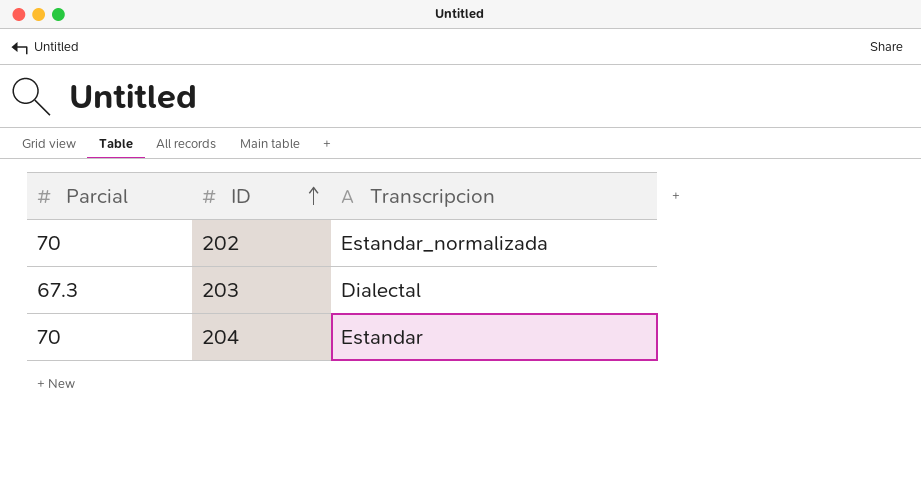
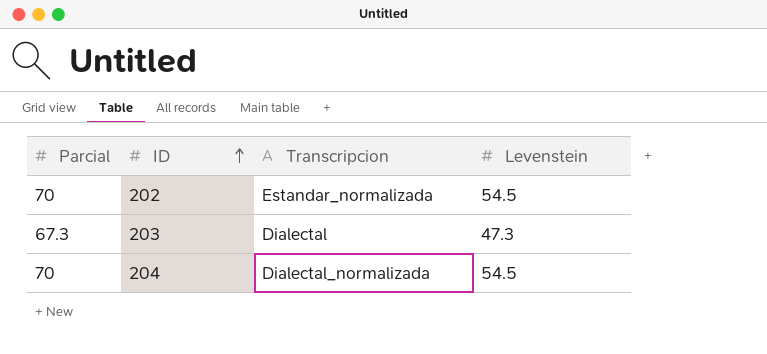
column Levenstein | position: none -> 4
204 | Transcripcion: Estandar -> Dialectal_normalizada

